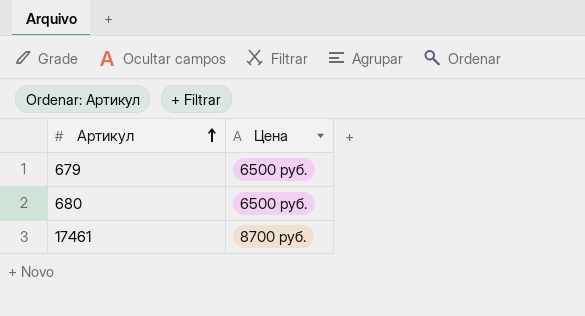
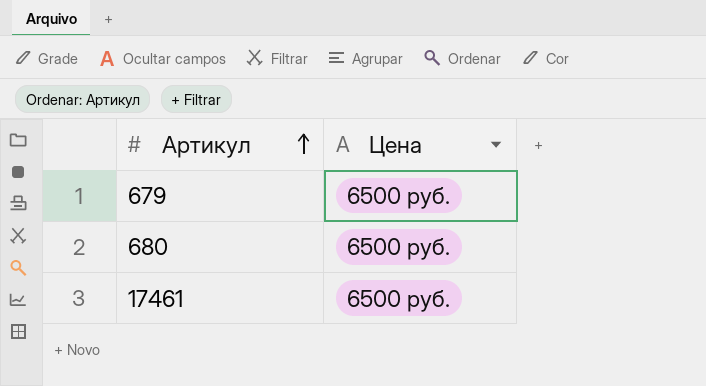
17461 | Цена: 8700 руб. -> 6500 руб.

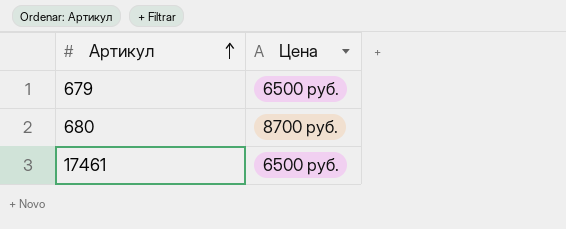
680 | Цена: 6500 руб. -> 8700 руб.

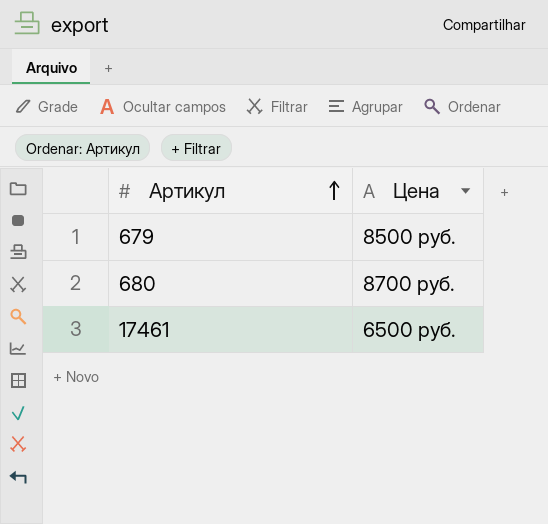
679 | Цена: 6500 руб. -> 8500 руб.

